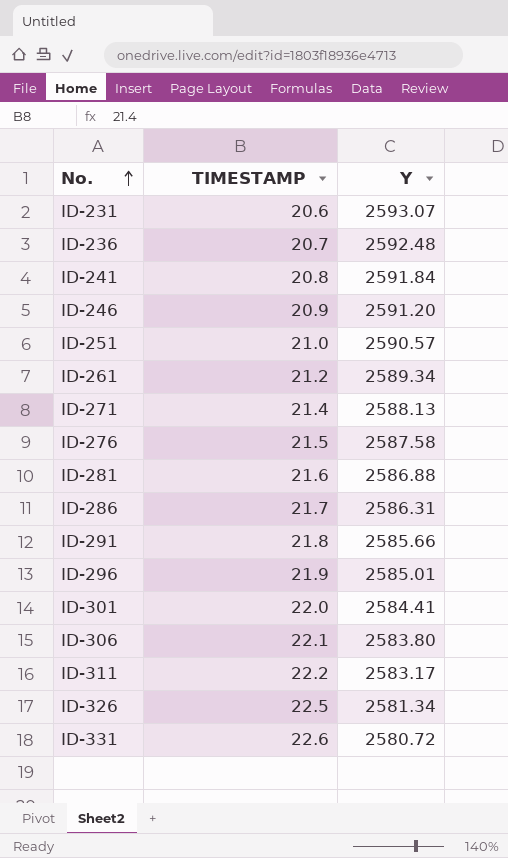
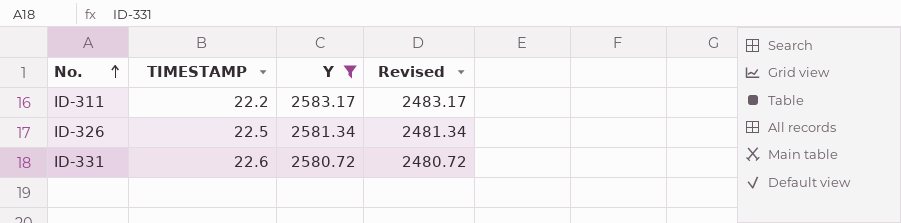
filter: none -> Y <= 2583.17
column Revised | formula: none -> [Y] - 100

